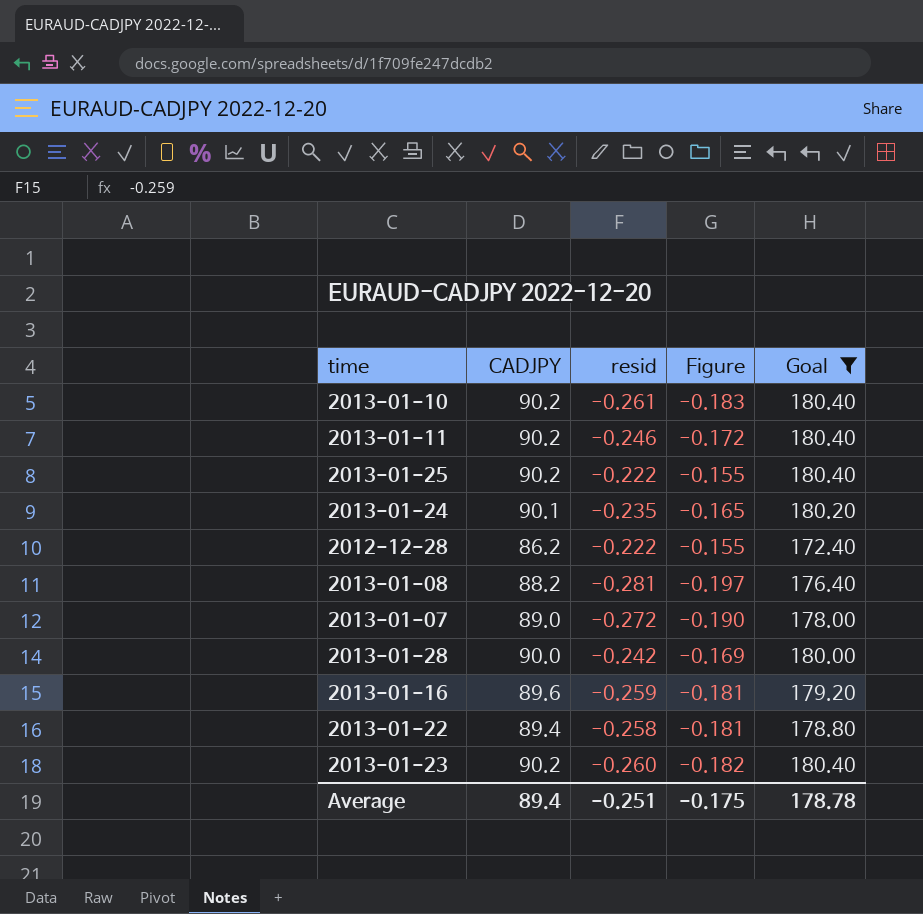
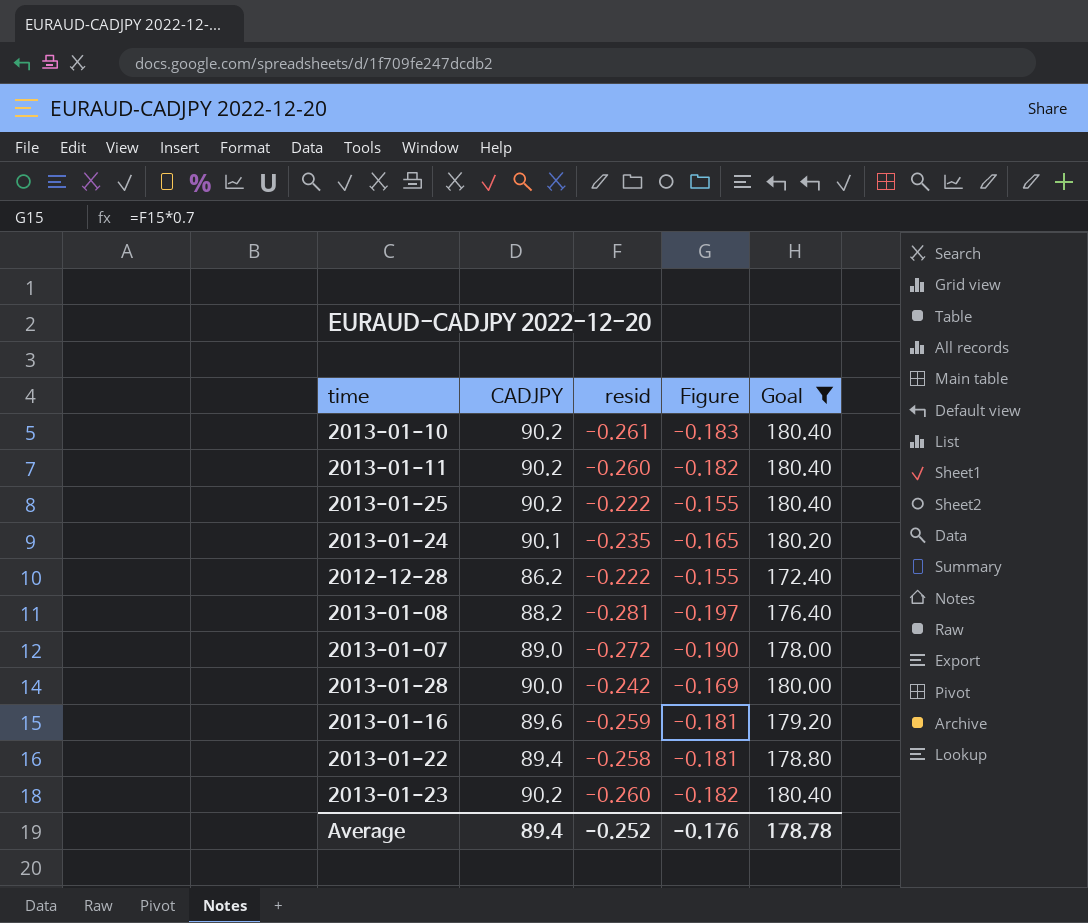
2013-01-11 | resid: -0.246 -> -0.260
2013-01-11 | Figure: -0.172 -> -0.182
Average | resid: -0.251 -> -0.252
Average | Figure: -0.175 -> -0.176

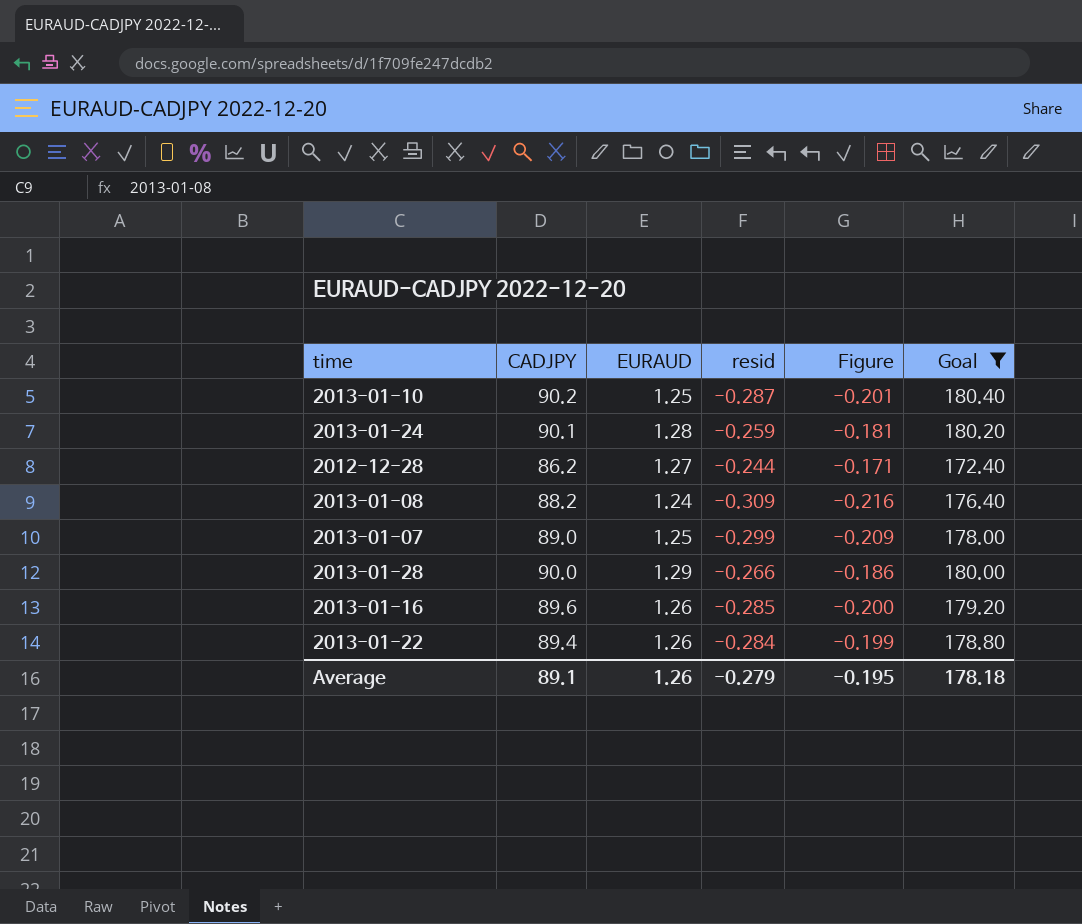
column EURAUD | position: none -> 3
row 2013-01-11: 90.2 | -0.260 | -0.182 | 180.40 -> none
row 2013-01-25: 90.2 | -0.222 | -0.155 | 180.40 -> none
row 2013-01-23: 90.2 | -0.260 | -0.182 | 180.40 -> none
2013-01-10 | resid: -0.261 -> -0.287
2013-01-10 | Figure: -0.183 -> -0.201
2013-01-24 | resid: -0.235 -> -0.259
2013-01-24 | Figure: -0.165 -> -0.181
2012-12-28 | resid: -0.222 -> -0.244
2012-12-28 | Figure: -0.155 -> -0.171
2013-01-08 | resid: -0.281 -> -0.309
2013-01-08 | Figure: -0.197 -> -0.216
2013-01-07 | resid: -0.272 -> -0.299
2013-01-07 | Figure: -0.190 -> -0.209
2013-01-28 | resid: -0.242 -> -0.266
2013-01-28 | Figure: -0.169 -> -0.186
2013-01-16 | resid: -0.259 -> -0.285
2013-01-16 | Figure: -0.181 -> -0.200
2013-01-22 | resid: -0.258 -> -0.284
2013-01-22 | Figure: -0.181 -> -0.199
Average | CADJPY: 89.4 -> 89.1
Average | resid: -0.252 -> -0.279
Average | Figure: -0.176 -> -0.195
Average | Goal: 178.78 -> 178.18

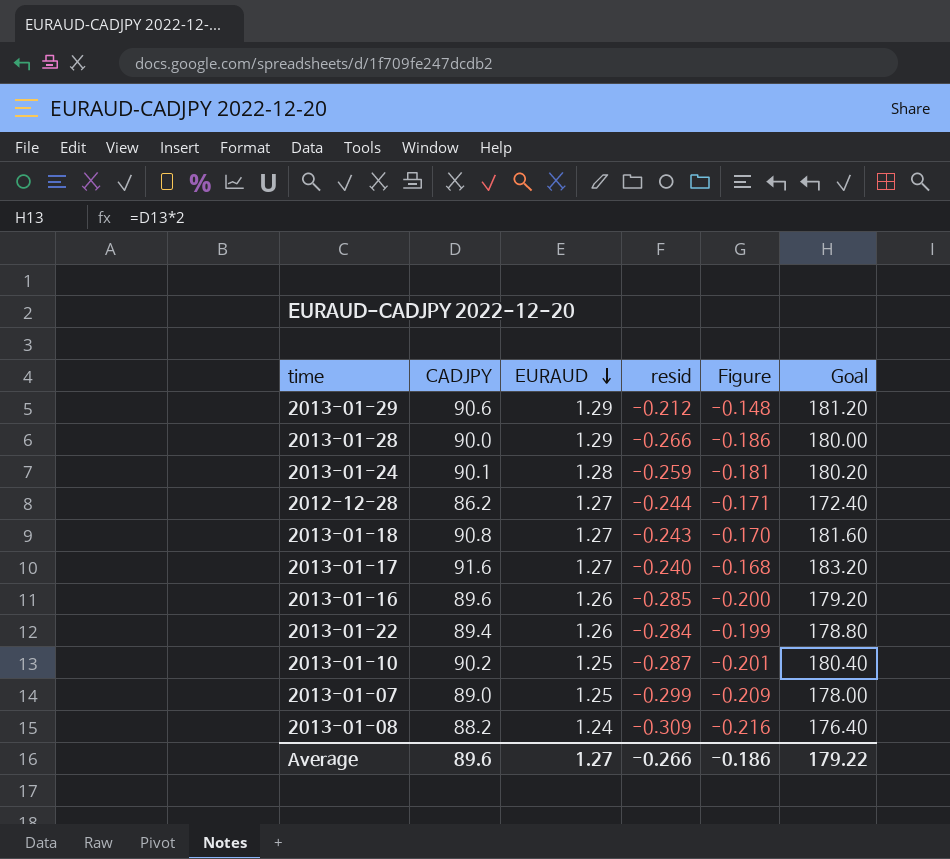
filter: Goal <= 180.40 -> none
row order: none -> EURAUD descending
Average | CADJPY: 89.1 -> 89.6
Average | EURAUD: 1.26 -> 1.27
Average | resid: -0.279 -> -0.266
Average | Figure: -0.195 -> -0.186
Average | Goal: 178.18 -> 179.22

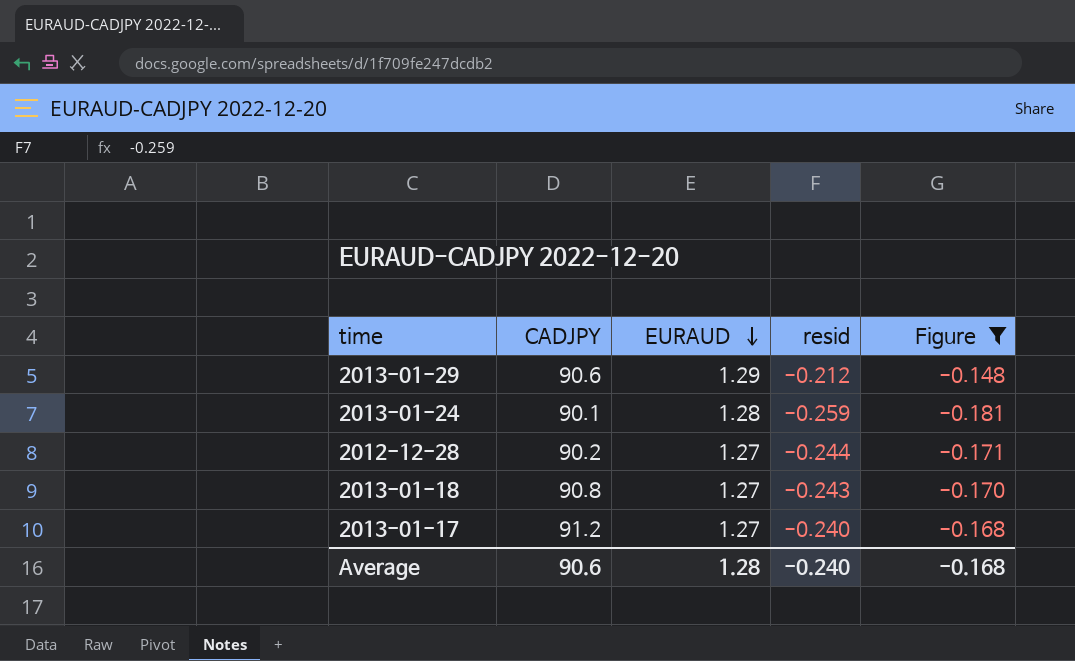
filter: none -> Figure >= -0.181
column Goal | formula: [CADJPY] * 2 -> none
2012-12-28 | CADJPY: 86.2 -> 90.2
2013-01-17 | CADJPY: 91.6 -> 91.2
Average | CADJPY: 89.6 -> 90.6
Average | EURAUD: 1.27 -> 1.28
Average | resid: -0.266 -> -0.240
Average | Figure: -0.186 -> -0.168

